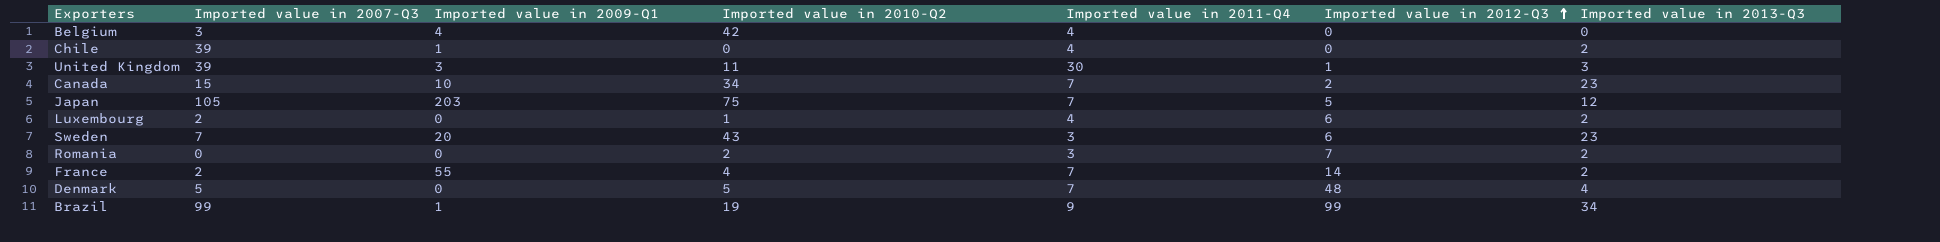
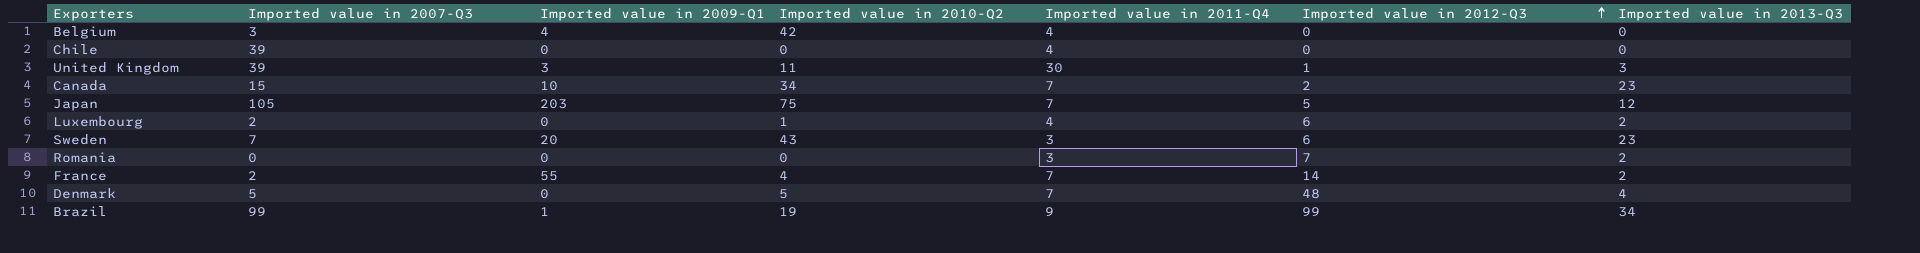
Chile | Imported value in 2009-Q1: 1 -> 0
Chile | Imported value in 2013-Q3: 2 -> 0
Romania | Imported value in 2010-Q2: 2 -> 0

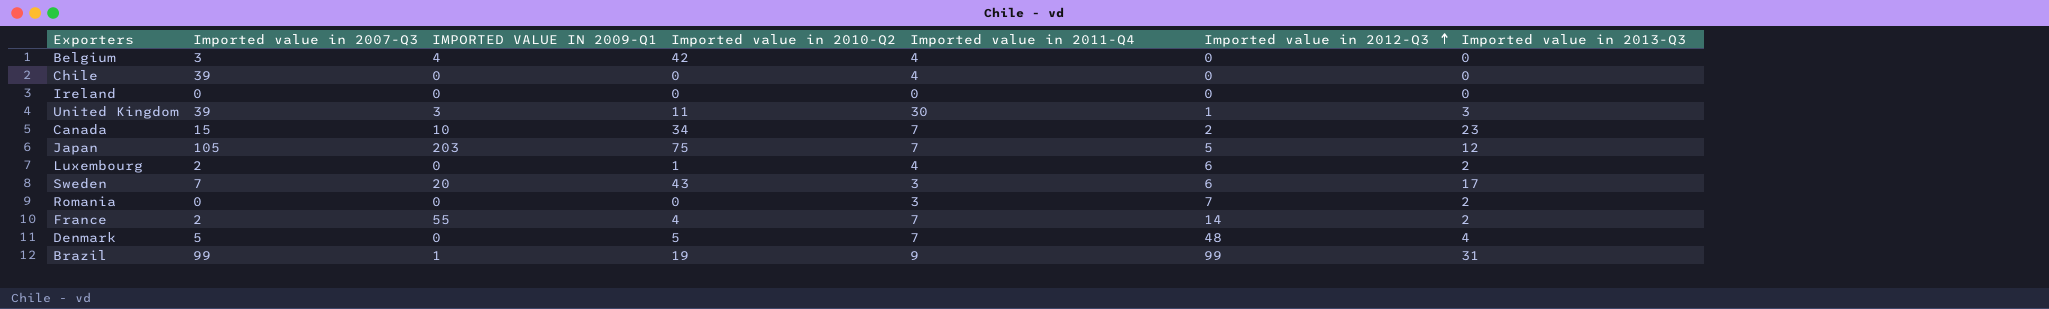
column name: Imported value in 2009-Q1 -> IMPORTED VALUE IN 2009-Q1
row Ireland: none -> 0 | 0 | 0 | 0 | 0 | 0
Sweden | Imported value in 2013-Q3: 23 -> 17
Brazil | Imported value in 2013-Q3: 34 -> 31

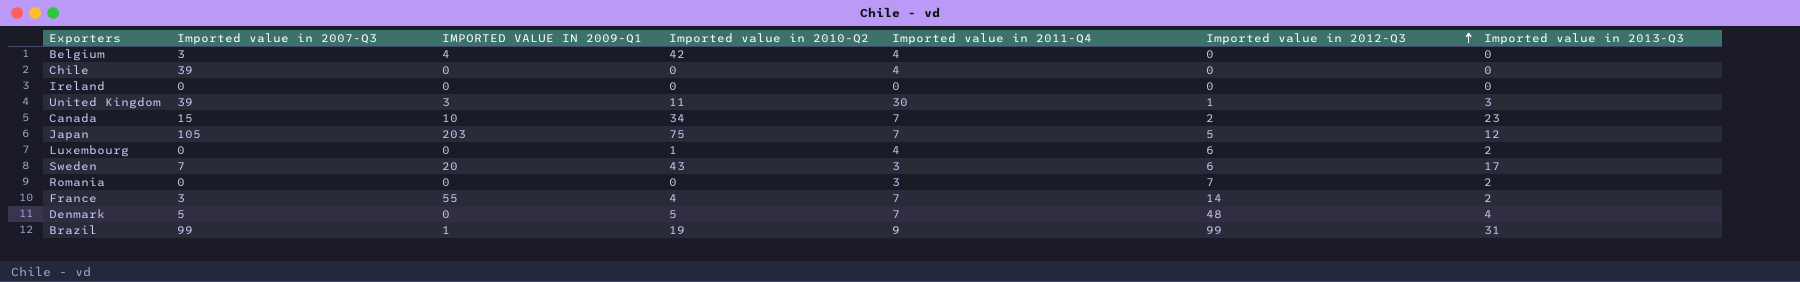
Luxembourg | Imported value in 2007-Q3: 2 -> 0
France | Imported value in 2007-Q3: 2 -> 3

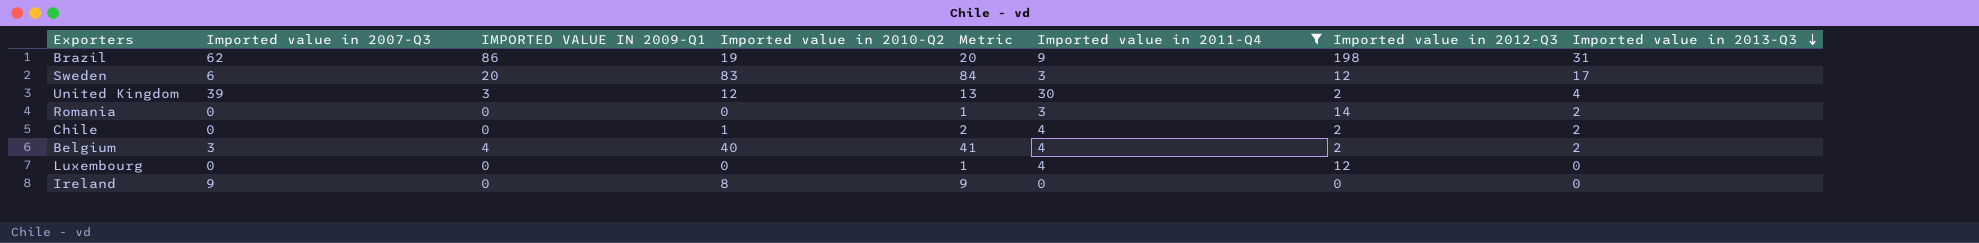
filter: none -> Imported value in 2011-Q4 != 7
row order: Imported value in 2012-Q3 ascending -> Imported value in 2013-Q3 descending
column Metric | formula: none -> [Imported value in 2010-Q2] + 1
Brazil | Imported value in 2007-Q3: 99 -> 62
Brazil | IMPORTED VALUE IN 2009-Q1: 1 -> 86
Brazil | Imported value in 2012-Q3: 99 -> 198
Sweden | Imported value in 2007-Q3: 7 -> 6
Sweden | Imported value in 2010-Q2: 43 -> 83
Sweden | Imported value in 2012-Q3: 6 -> 12
United Kingdom | Imported value in 2010-Q2: 11 -> 12
United Kingdom | Imported value in 2012-Q3: 1 -> 2
United Kingdom | Imported value in 2013-Q3: 3 -> 4
Romania | Imported value in 2012-Q3: 7 -> 14
Chile | Imported value in 2007-Q3: 39 -> 0
Chile | Imported value in 2010-Q2: 0 -> 1
Chile | Imported value in 2012-Q3: 0 -> 2
Chile | Imported value in 2013-Q3: 0 -> 2
Belgium | Imported value in 2010-Q2: 42 -> 40
Belgium | Imported value in 2012-Q3: 0 -> 2
Belgium | Imported value in 2013-Q3: 0 -> 2
Luxembourg | Imported value in 2010-Q2: 1 -> 0
Luxembourg | Imported value in 2012-Q3: 6 -> 12
Luxembourg | Imported value in 2013-Q3: 2 -> 0
Ireland | Imported value in 2007-Q3: 0 -> 9
Ireland | Imported value in 2010-Q2: 0 -> 8

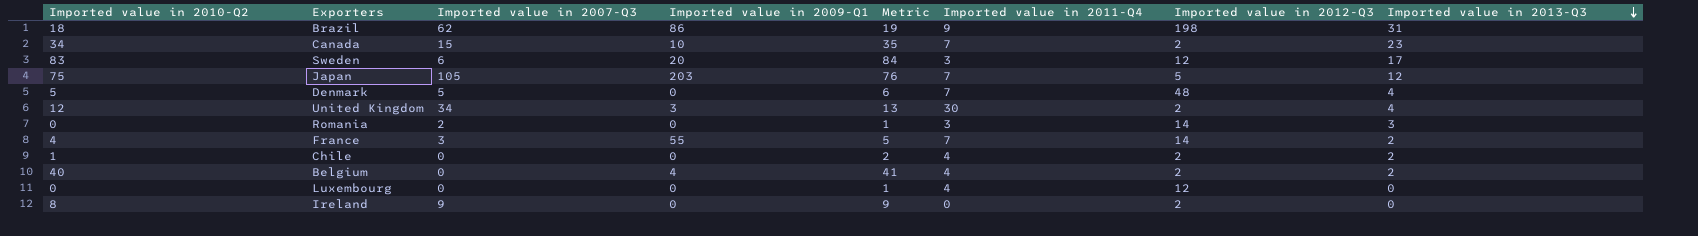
filter: Imported value in 2011-Q4 != 7 -> none
column Imported value in 2010-Q2 | position: 4 -> 1
column name: IMPORTED VALUE IN 2009-Q1 -> Imported value in 2009-Q1
Brazil | Imported value in 2010-Q2: 19 -> 18
Brazil | Metric: 20 -> 19
United Kingdom | Imported value in 2007-Q3: 39 -> 34
Romania | Imported value in 2007-Q3: 0 -> 2
Romania | Imported value in 2013-Q3: 2 -> 3
Belgium | Imported value in 2007-Q3: 3 -> 0
Ireland | Imported value in 2012-Q3: 0 -> 2

